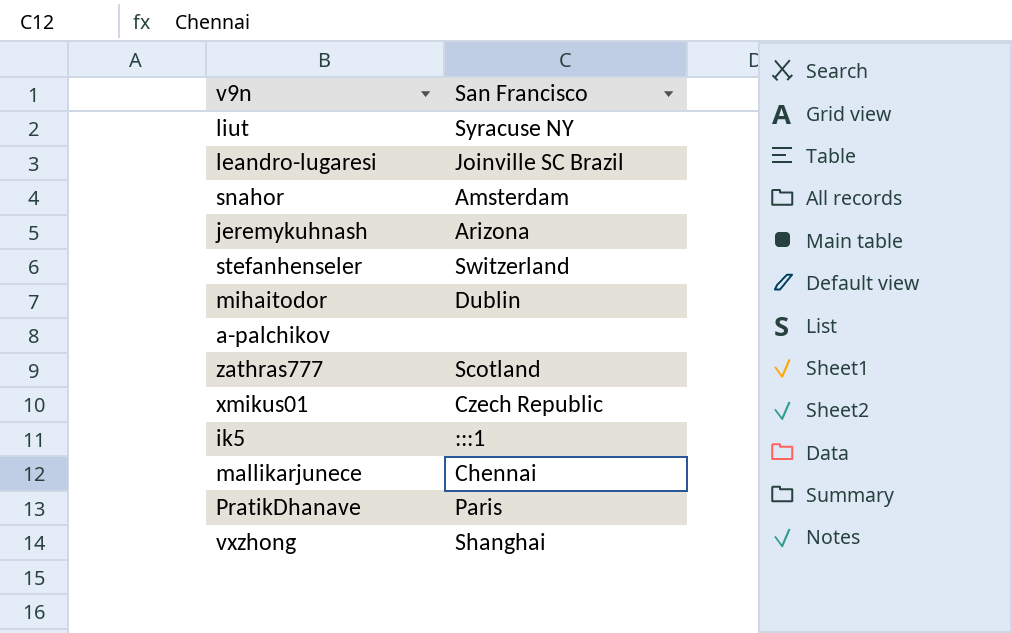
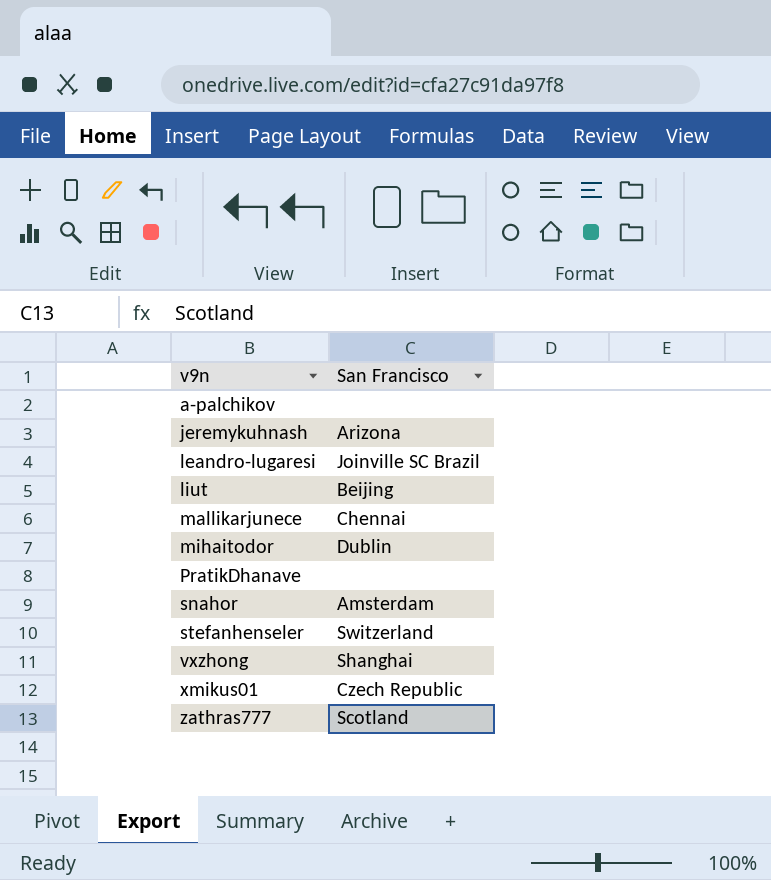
row order: none -> v9n ascending
row ik5: :::1 -> none
liut | San Francisco: Syracuse NY -> Beijing
PratikDhanave | San Francisco: Paris -> none

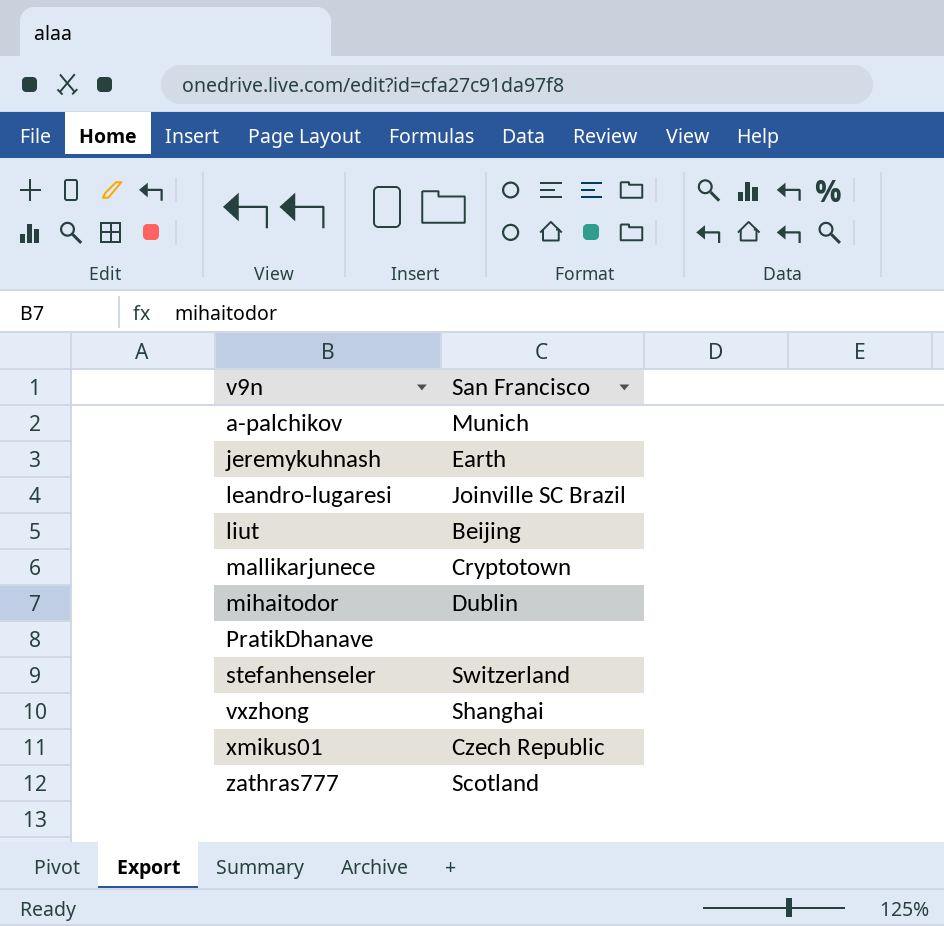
row snahor: Amsterdam -> none
a-palchikov | San Francisco: none -> Munich
jeremykuhnash | San Francisco: Arizona -> Earth
mallikarjunece | San Francisco: Chennai -> Cryptotown

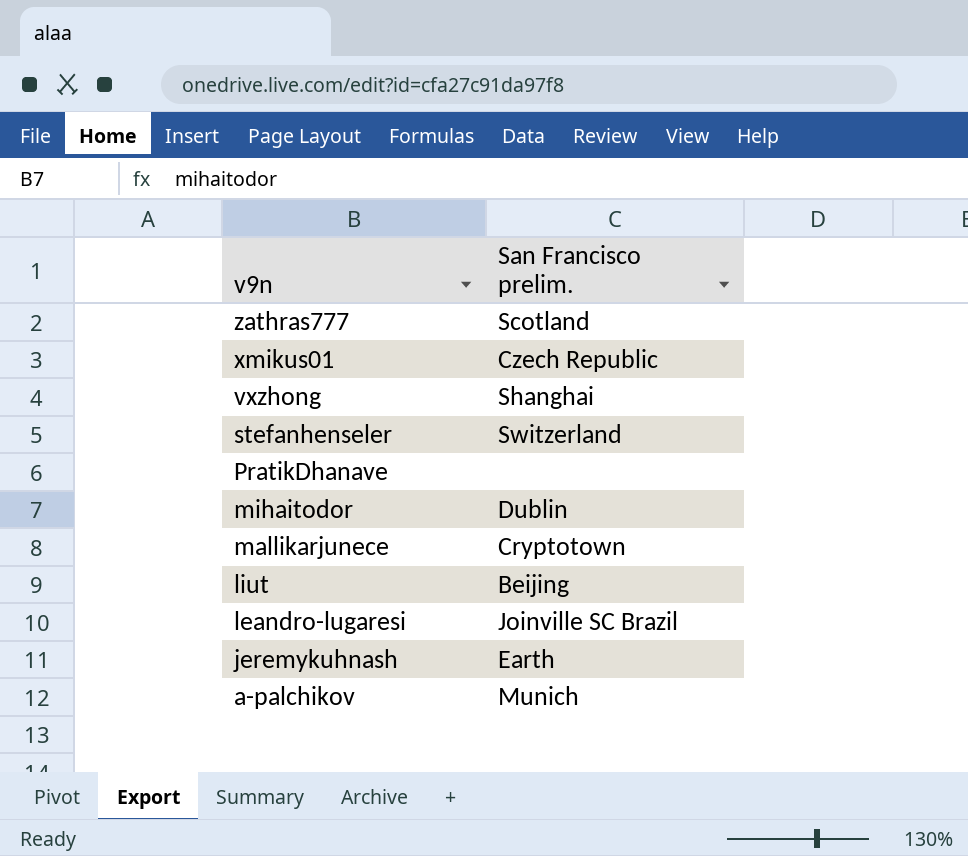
row order: v9n ascending -> v9n descending
column name: San Francisco -> San Francisco prelim.

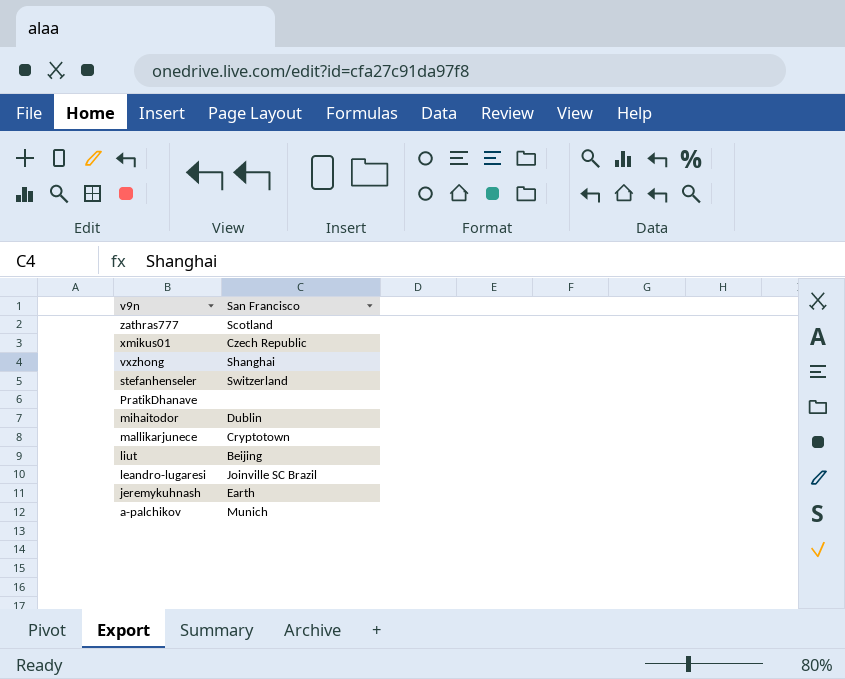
column name: San Francisco prelim. -> San Francisco

